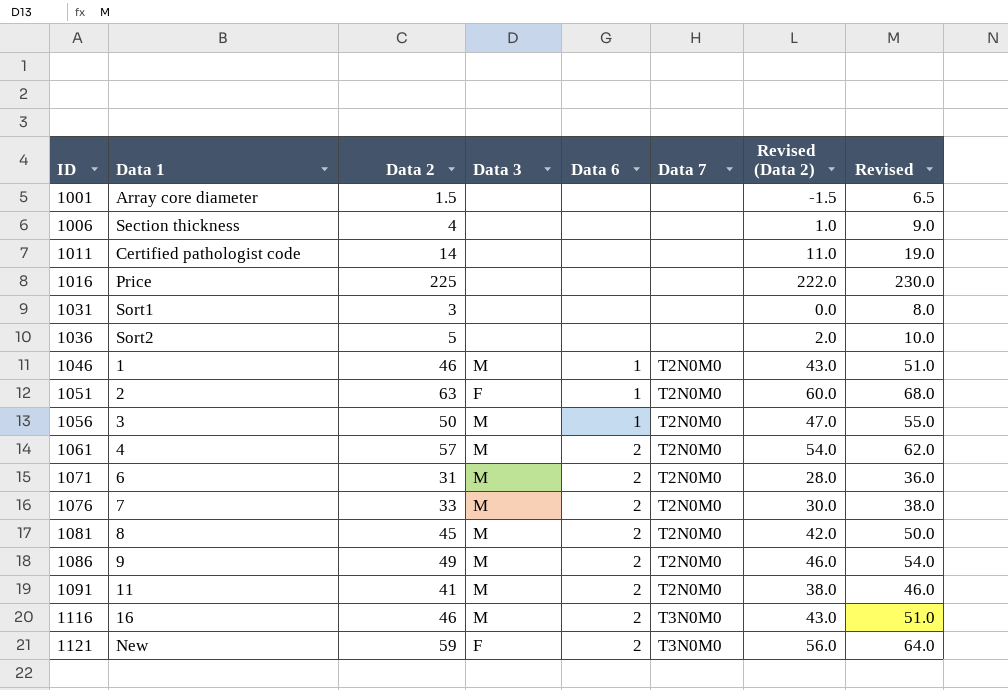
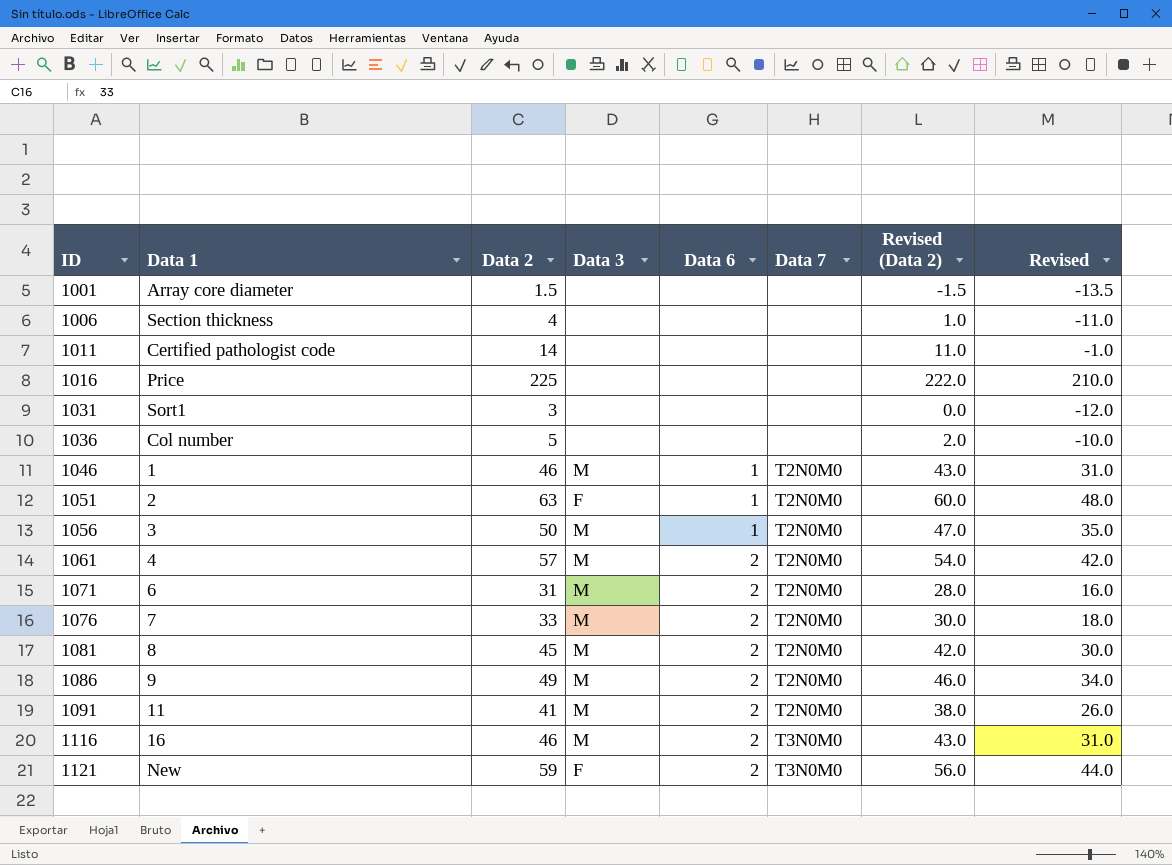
column Revised | formula: [Data 2] + 5 -> [Data 2] - 15
1036 | Data 1: Sort2 -> Col number

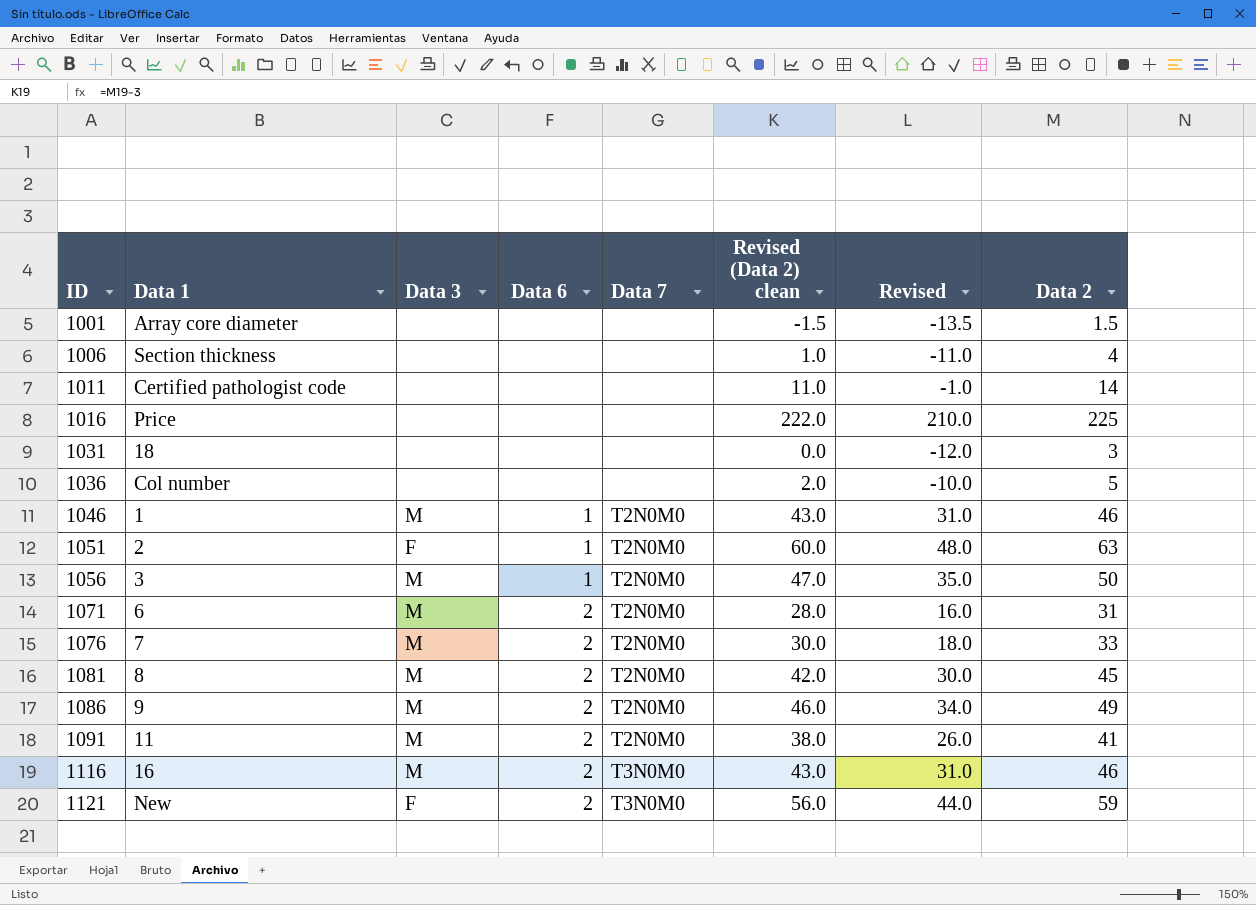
column name: Revised (Data 2) -> Revised (Data 2) clean
column Data 2 | position: 3 -> 8
row 1061: 4 | 57 | M | 2 | T2N0M0 | 54.0 | 42.0 -> none
1031 | Data 1: Sort1 -> 18

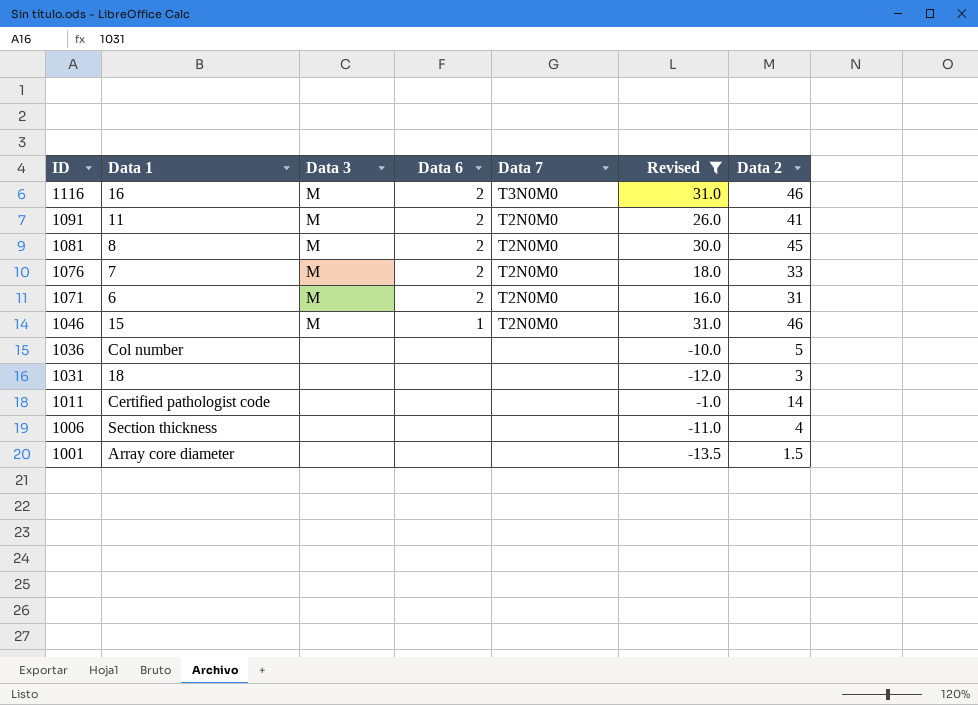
filter: none -> Revised <= 31.0
row order: ID ascending -> ID descending
column Revised (Data 2) clean | formula: [Data 2] - 3 -> none
1046 | Data 1: 1 -> 15

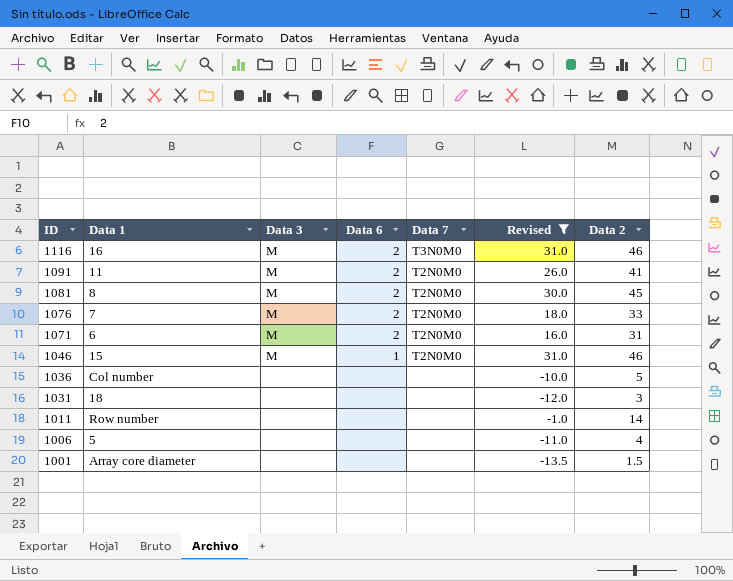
1011 | Data 1: Certified pathologist code -> Row number
1006 | Data 1: Section thickness -> 5

